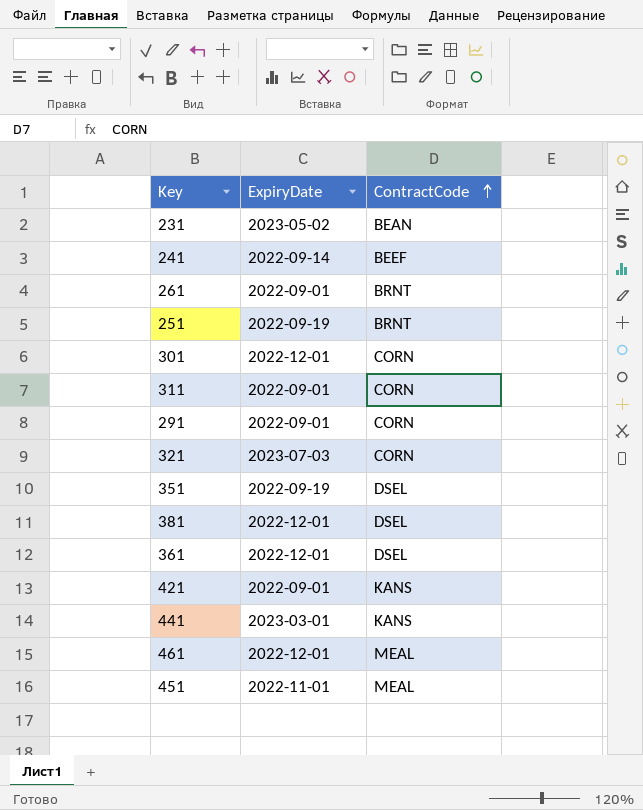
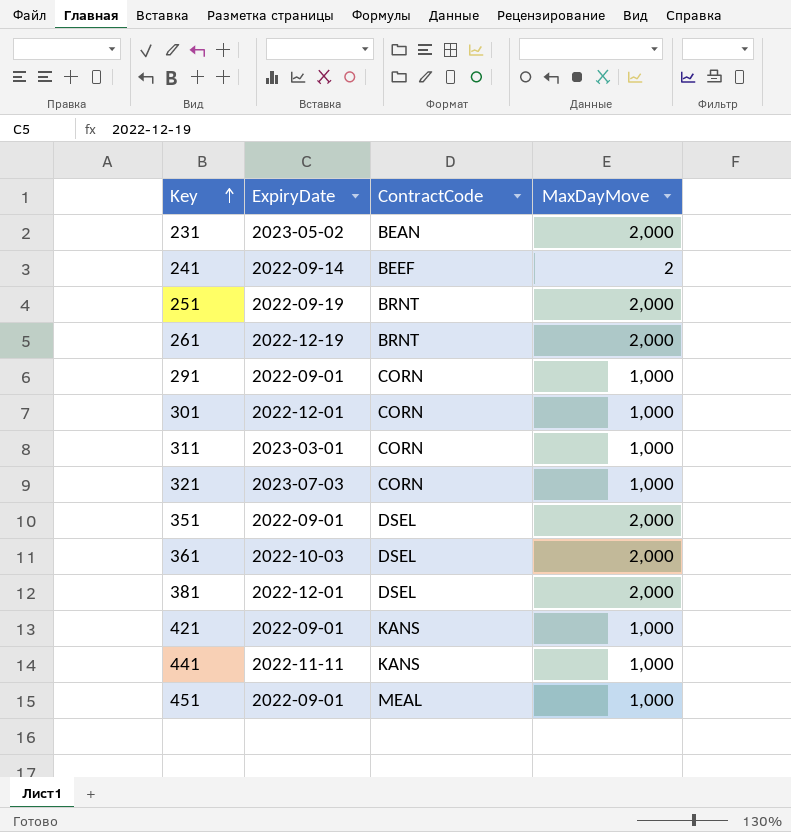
row order: ContractCode ascending -> Key ascending
column MaxDayMove | position: none -> 4
row 461: 2022-12-01 | MEAL -> none
261 | ExpiryDate: 2022-09-01 -> 2022-12-19
311 | ExpiryDate: 2022-09-01 -> 2023-03-01
351 | ExpiryDate: 2022-09-19 -> 2022-09-01
361 | ExpiryDate: 2022-12-01 -> 2022-10-03
441 | ExpiryDate: 2023-03-01 -> 2022-11-11
451 | ExpiryDate: 2022-11-01 -> 2022-09-01

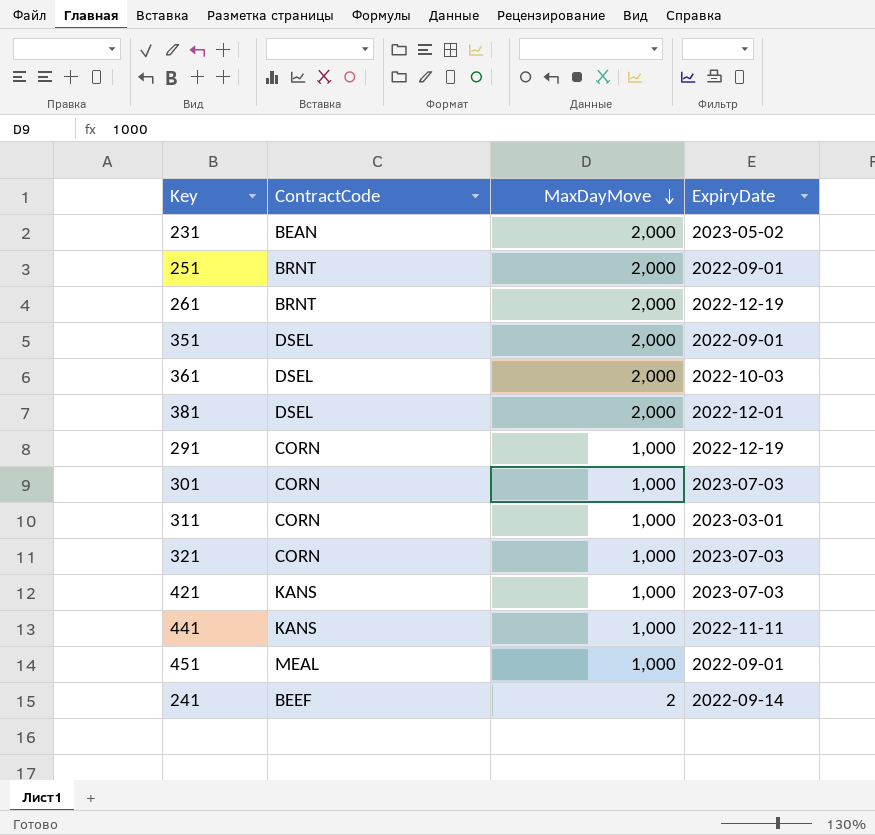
row order: Key ascending -> MaxDayMove descending
column ExpiryDate | position: 2 -> 4
251 | ExpiryDate: 2022-09-19 -> 2022-09-01
291 | ExpiryDate: 2022-09-01 -> 2022-12-19
301 | ExpiryDate: 2022-12-01 -> 2023-07-03
421 | ExpiryDate: 2022-09-01 -> 2023-07-03

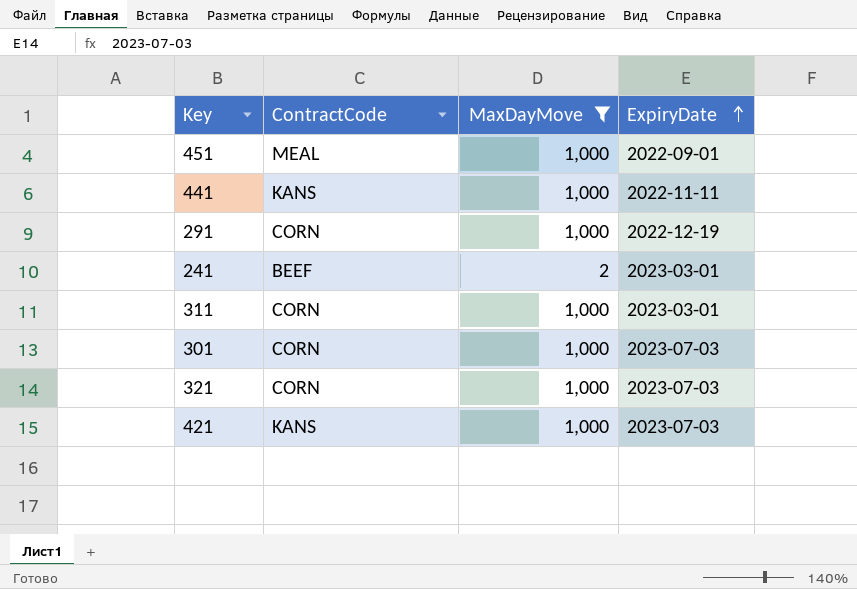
filter: none -> MaxDayMove != 2,000
row order: MaxDayMove descending -> ExpiryDate ascending
241 | ExpiryDate: 2022-09-14 -> 2023-03-01

